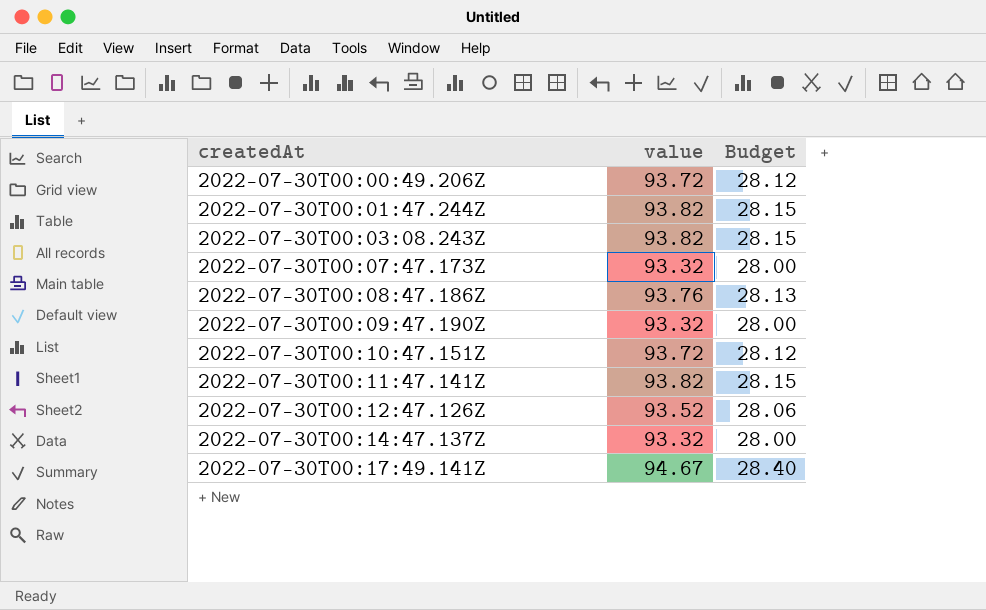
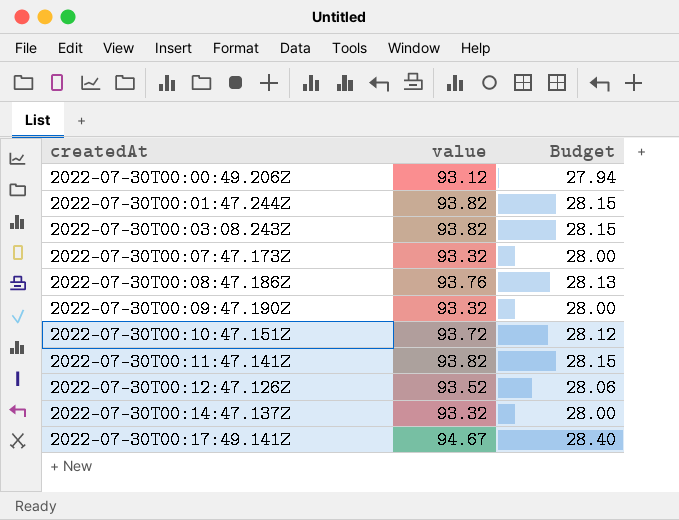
2022-07-30T00:00:49.206Z | value: 93.72 -> 93.12
2022-07-30T00:00:49.206Z | Budget: 28.12 -> 27.94

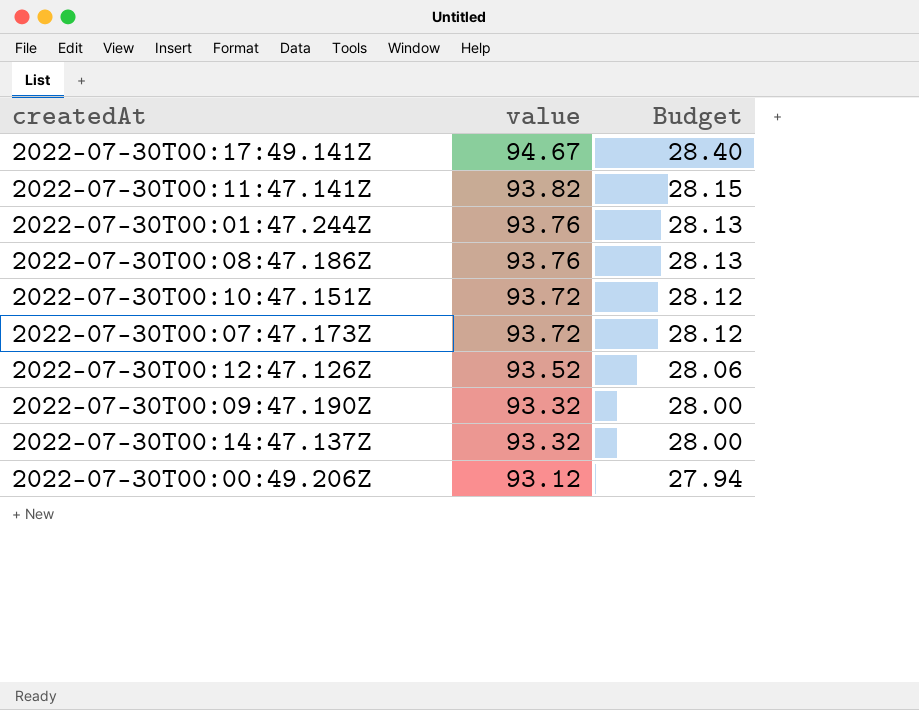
row order: createdAt ascending -> value descending
row 2022-07-30T00:03:08.243Z: 93.82 | 28.15 -> none
2022-07-30T00:01:47.244Z | value: 93.82 -> 93.76
2022-07-30T00:01:47.244Z | Budget: 28.15 -> 28.13
2022-07-30T00:07:47.173Z | value: 93.32 -> 93.72
2022-07-30T00:07:47.173Z | Budget: 28.00 -> 28.12

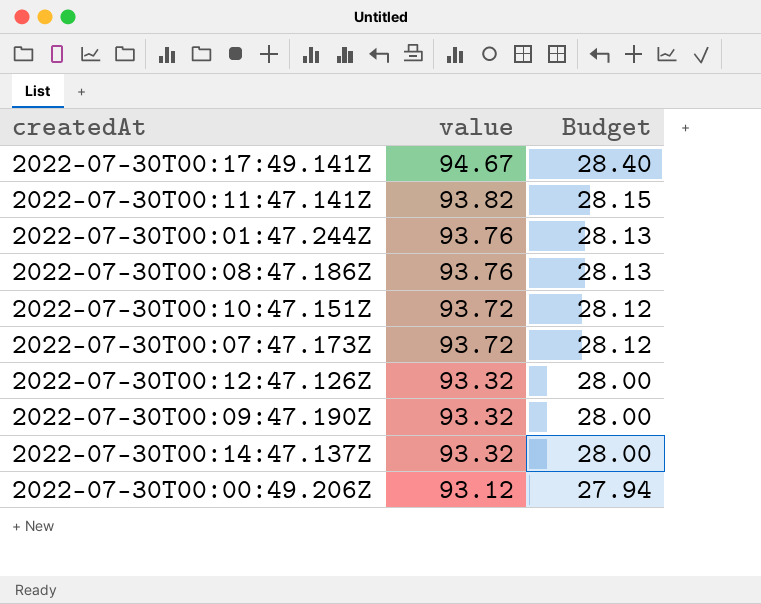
2022-07-30T00:12:47.126Z | value: 93.52 -> 93.32
2022-07-30T00:12:47.126Z | Budget: 28.06 -> 28.00

